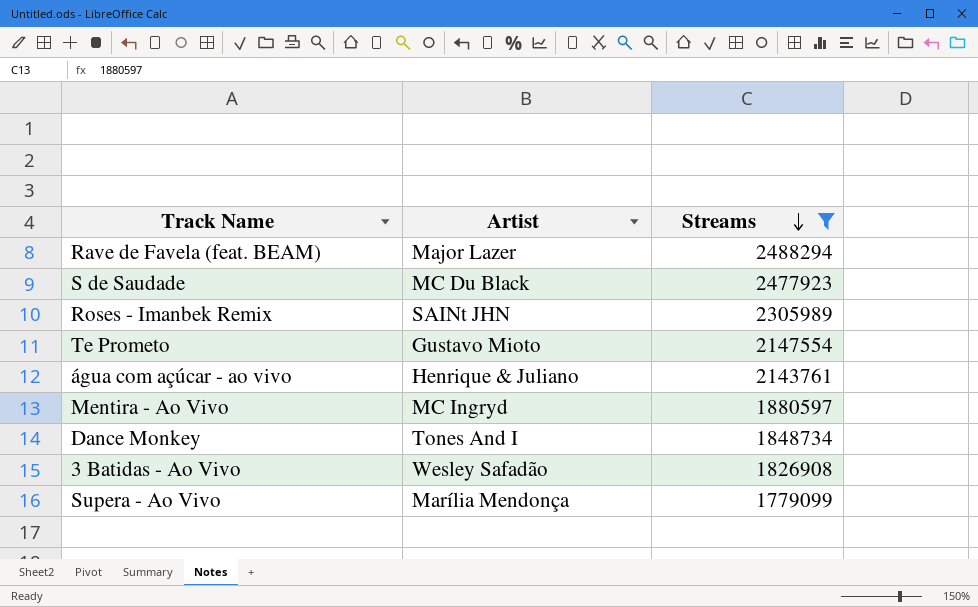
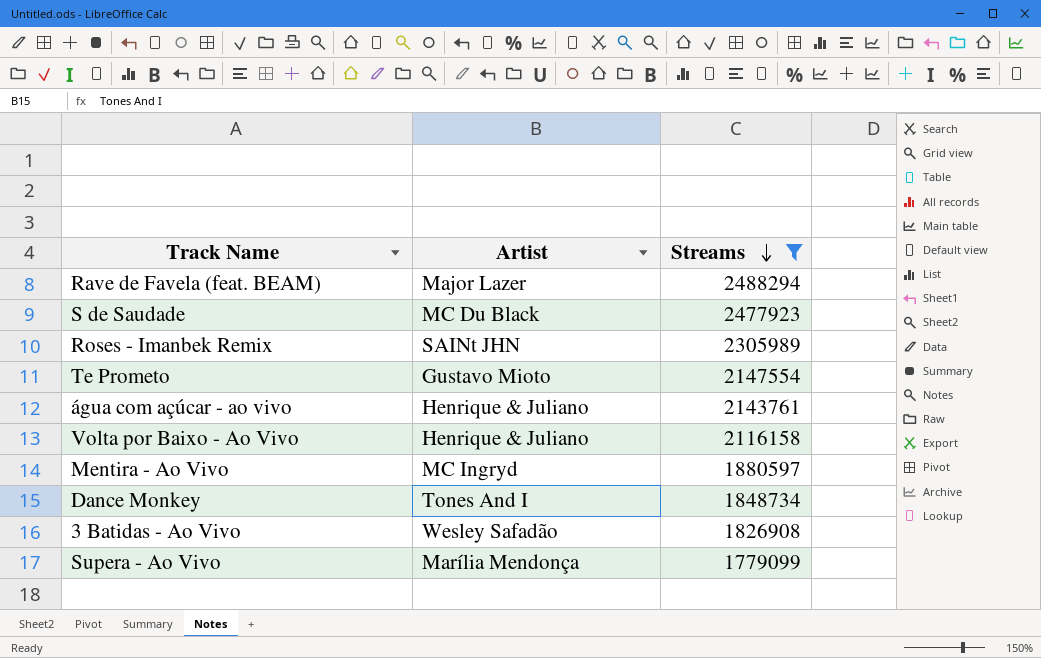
row Volta por Baixo - Ao Vivo: none -> Henrique & Juliano | 2116158

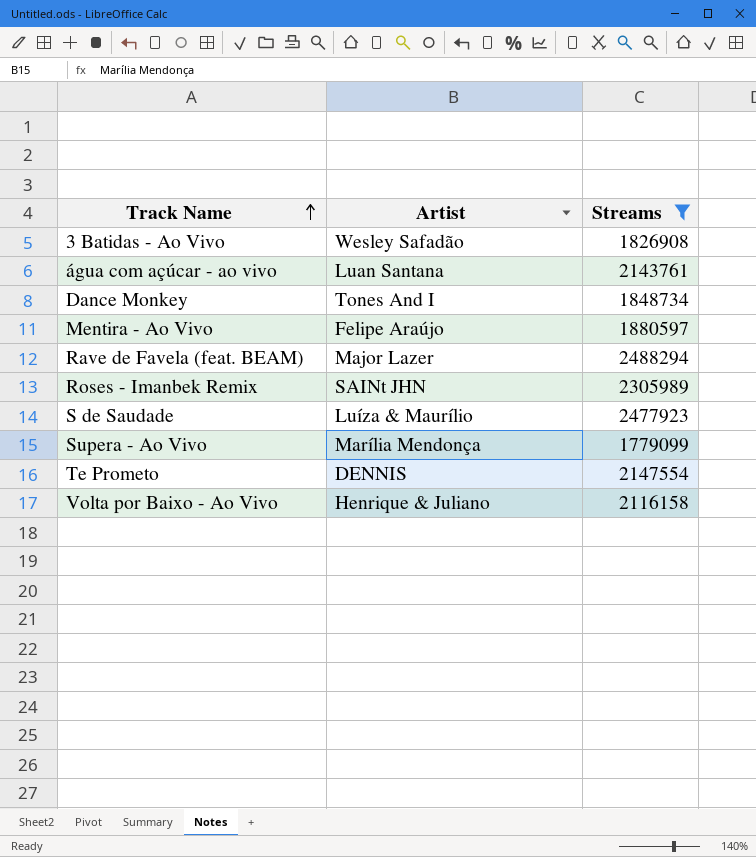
row order: Streams descending -> Track Name ascending
água com açúcar - ao vivo | Artist: Henrique & Juliano -> Luan Santana
Mentira - Ao Vivo | Artist: MC Ingryd -> Felipe Araújo
S de Saudade | Artist: MC Du Black -> Luíza & Maurílio
Te Prometo | Artist: Gustavo Mioto -> DENNIS

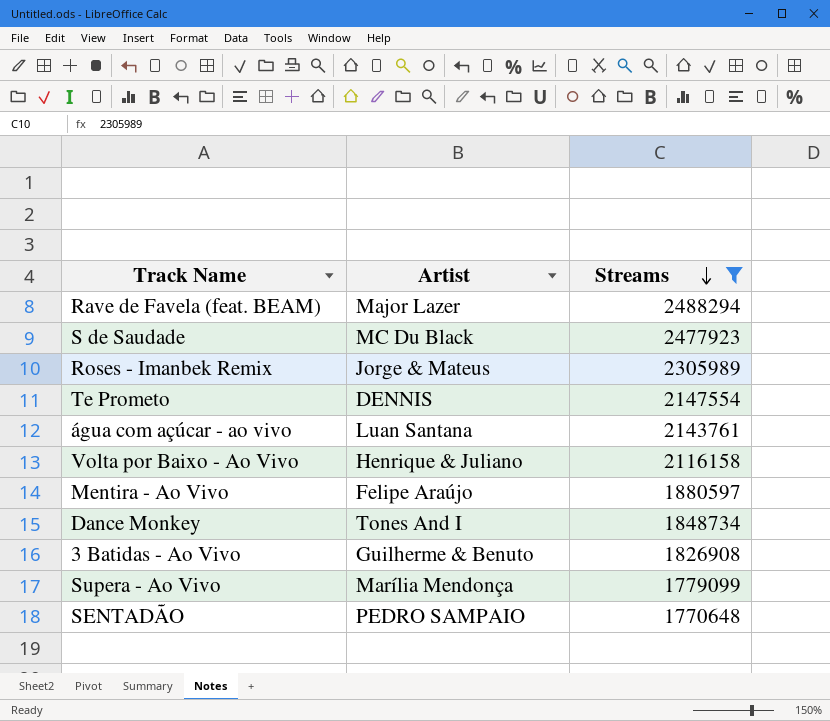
row order: Track Name ascending -> Streams descending
S de Saudade | Artist: Luíza & Maurílio -> MC Du Black
Roses - Imanbek Remix | Artist: SAINt JHN -> Jorge & Mateus
3 Batidas - Ao Vivo | Artist: Wesley Safadão -> Guilherme & Benuto
row SENTADÃO: none -> PEDRO SAMPAIO | 1770648

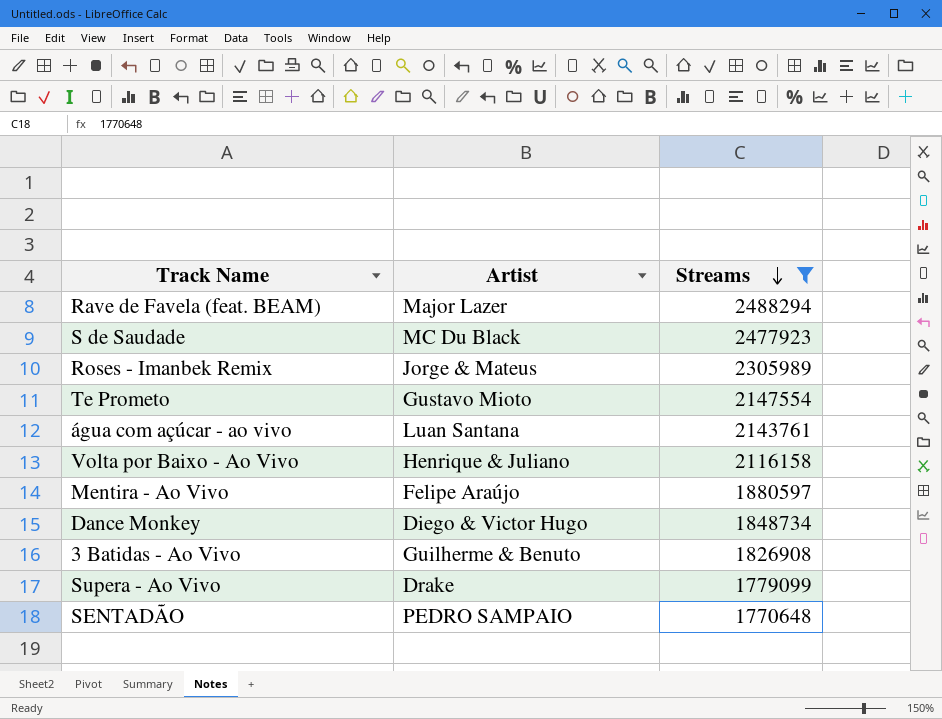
Te Prometo | Artist: DENNIS -> Gustavo Mioto
Dance Monkey | Artist: Tones And I -> Diego & Victor Hugo
Supera - Ao Vivo | Artist: Marília Mendonça -> Drake

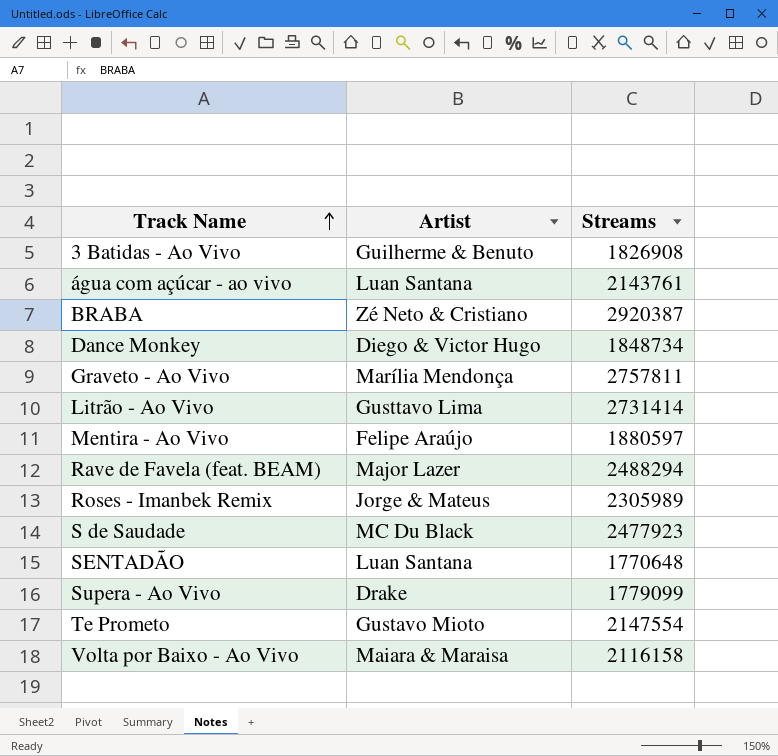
filter: Streams <= 2488294 -> none
row order: Streams descending -> Track Name ascending
SENTADÃO | Artist: PEDRO SAMPAIO -> Luan Santana
Volta por Baixo - Ao Vivo | Artist: Henrique & Juliano -> Maiara & Maraisa

